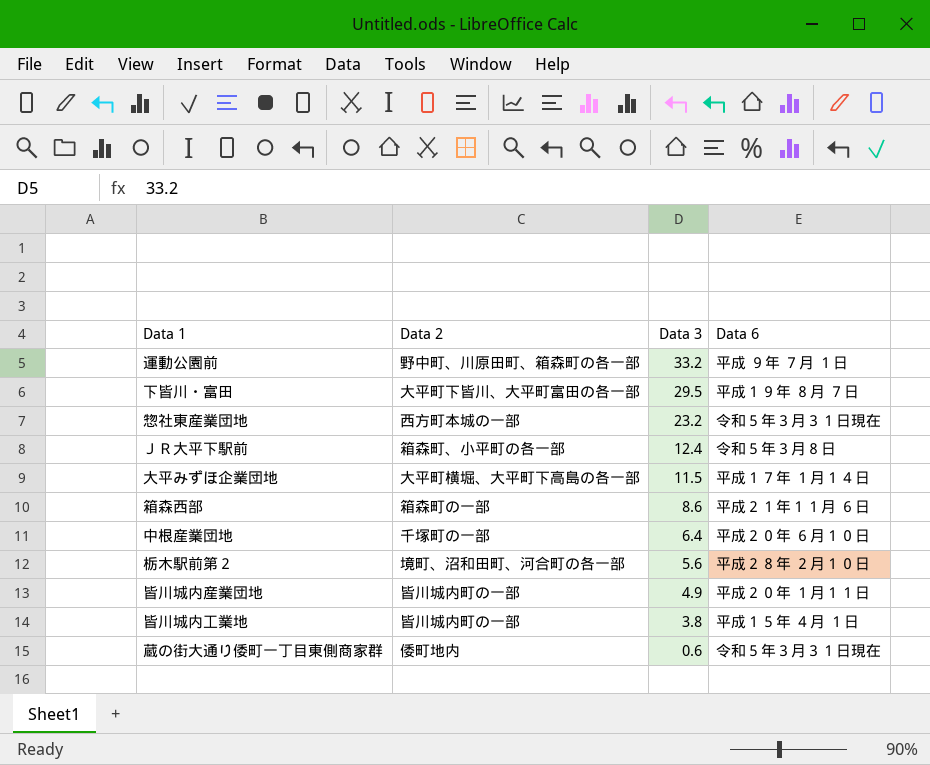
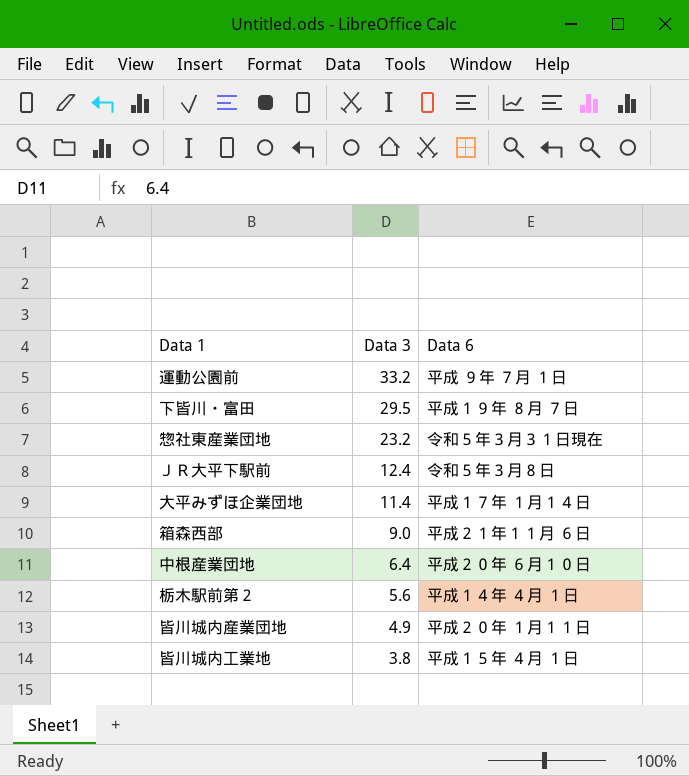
column Data 2 | position: 2 -> none
row 蔵の街大通り倭町一丁目東側商家群: 倭町地内 | 0.6 | 令和５年３月３１日現在 -> none
大平みずほ企業団地 | Data 3: 11.5 -> 11.4
箱森西部 | Data 3: 8.6 -> 9.0
栃木駅前第２ | Data 6: 平成２８年 ２月１０日 -> 平成１４年 ４月 １日

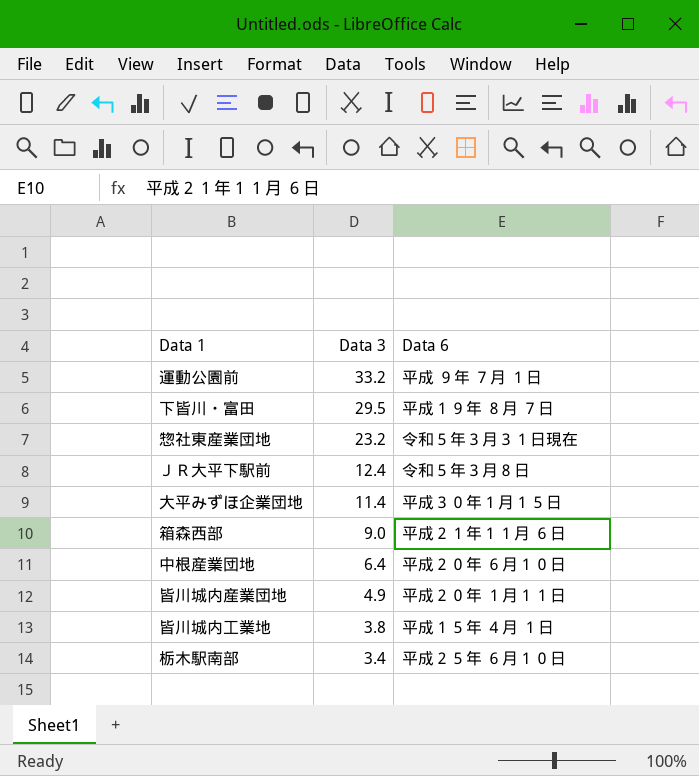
row 栃木駅前第２: 5.6 | 平成１４年 ４月 １日 -> none
大平みずほ企業団地 | Data 6: 平成１７年 １月１４日 -> 平成３０年１月１５日
row 栃木駅南部: none -> 3.4 | 平成２５年 ６月１０日

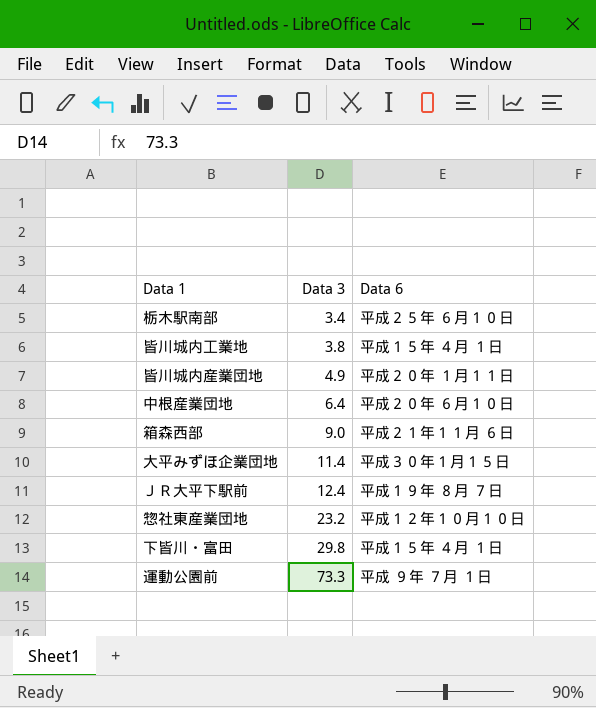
row order: Data 3 descending -> Data 3 ascending
ＪＲ大平下駅前 | Data 6: 令和５年３月８日 -> 平成１９年 ８月 ７日
惣社東産業団地 | Data 6: 令和５年３月３１日現在 -> 平成１２年１０月１０日
下皆川・富田 | Data 3: 29.5 -> 29.8
下皆川・富田 | Data 6: 平成１９年 ８月 ７日 -> 平成１５年 ４月 １日
運動公園前 | Data 3: 33.2 -> 73.3

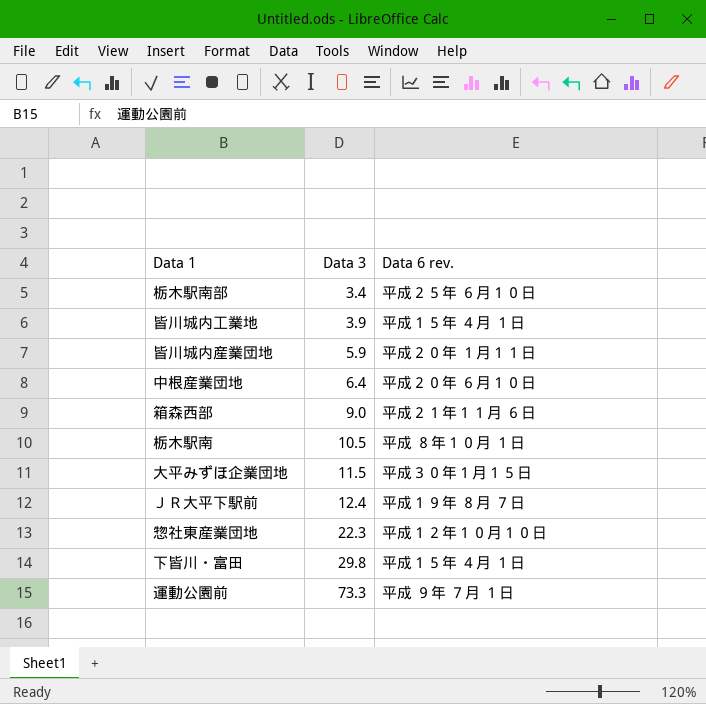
column name: Data 6 -> Data 6 rev.
皆川城内工業地 | Data 3: 3.8 -> 3.9
皆川城内産業団地 | Data 3: 4.9 -> 5.9
row 栃木駅南: none -> 10.5 | 平成 ８年１０月 １日
大平みずほ企業団地 | Data 3: 11.4 -> 11.5
惣社東産業団地 | Data 3: 23.2 -> 22.3

